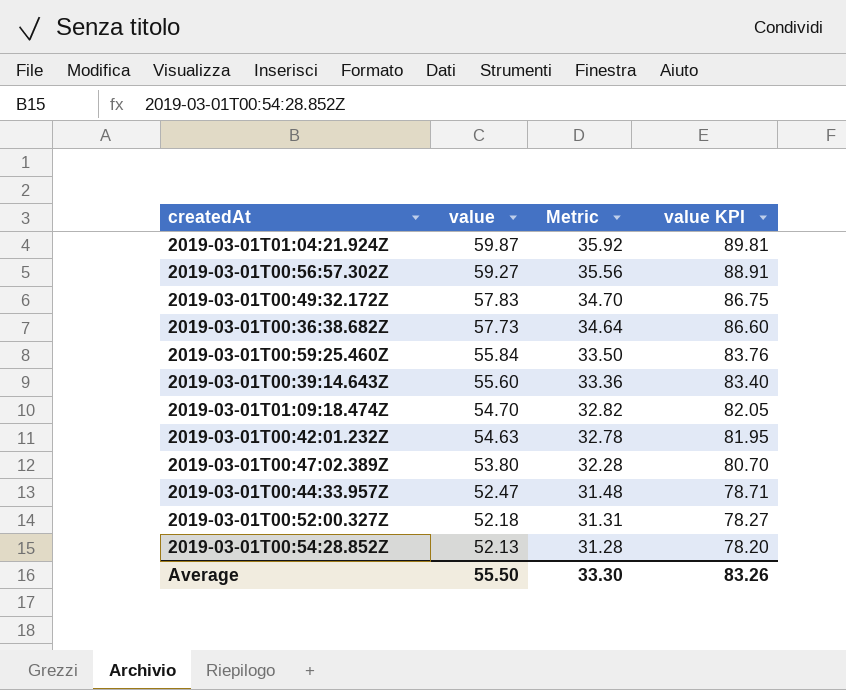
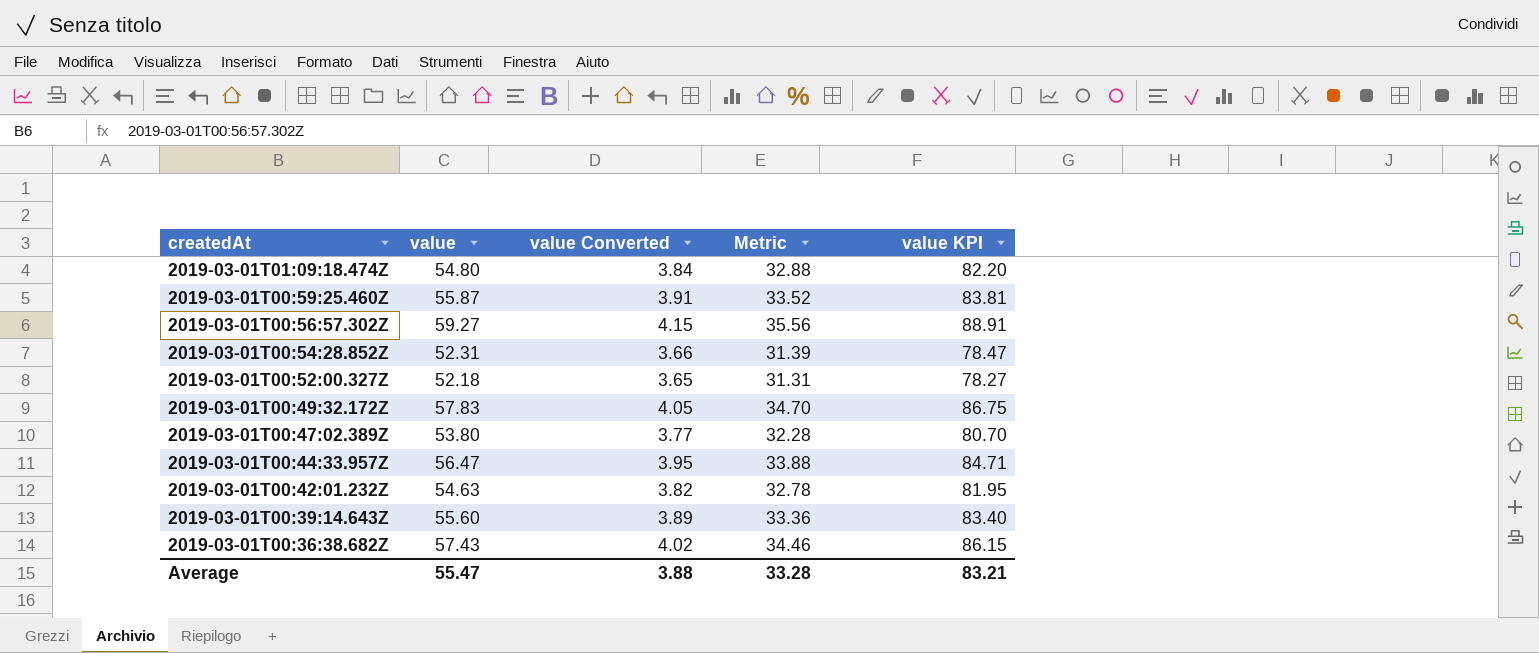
row order: value descending -> createdAt descending
column value Converted | formula: none -> [value] * 0.07
row 2019-03-01T01:04:21.924Z: 59.87 | 35.92 | 89.81 -> none
2019-03-01T01:09:18.474Z | value: 54.70 -> 54.80
2019-03-01T01:09:18.474Z | Metric: 32.82 -> 32.88
2019-03-01T01:09:18.474Z | value KPI: 82.05 -> 82.20
2019-03-01T00:59:25.460Z | value: 55.84 -> 55.87
2019-03-01T00:59:25.460Z | Metric: 33.50 -> 33.52
2019-03-01T00:59:25.460Z | value KPI: 83.76 -> 83.81
2019-03-01T00:54:28.852Z | value: 52.13 -> 52.31
2019-03-01T00:54:28.852Z | Metric: 31.28 -> 31.39
2019-03-01T00:54:28.852Z | value KPI: 78.20 -> 78.47
2019-03-01T00:44:33.957Z | value: 52.47 -> 56.47
2019-03-01T00:44:33.957Z | Metric: 31.48 -> 33.88
2019-03-01T00:44:33.957Z | value KPI: 78.71 -> 84.71
2019-03-01T00:36:38.682Z | value: 57.73 -> 57.43
2019-03-01T00:36:38.682Z | Metric: 34.64 -> 34.46
2019-03-01T00:36:38.682Z | value KPI: 86.60 -> 86.15
Average | value: 55.50 -> 55.47
Average | Metric: 33.30 -> 33.28
Average | value KPI: 83.26 -> 83.21

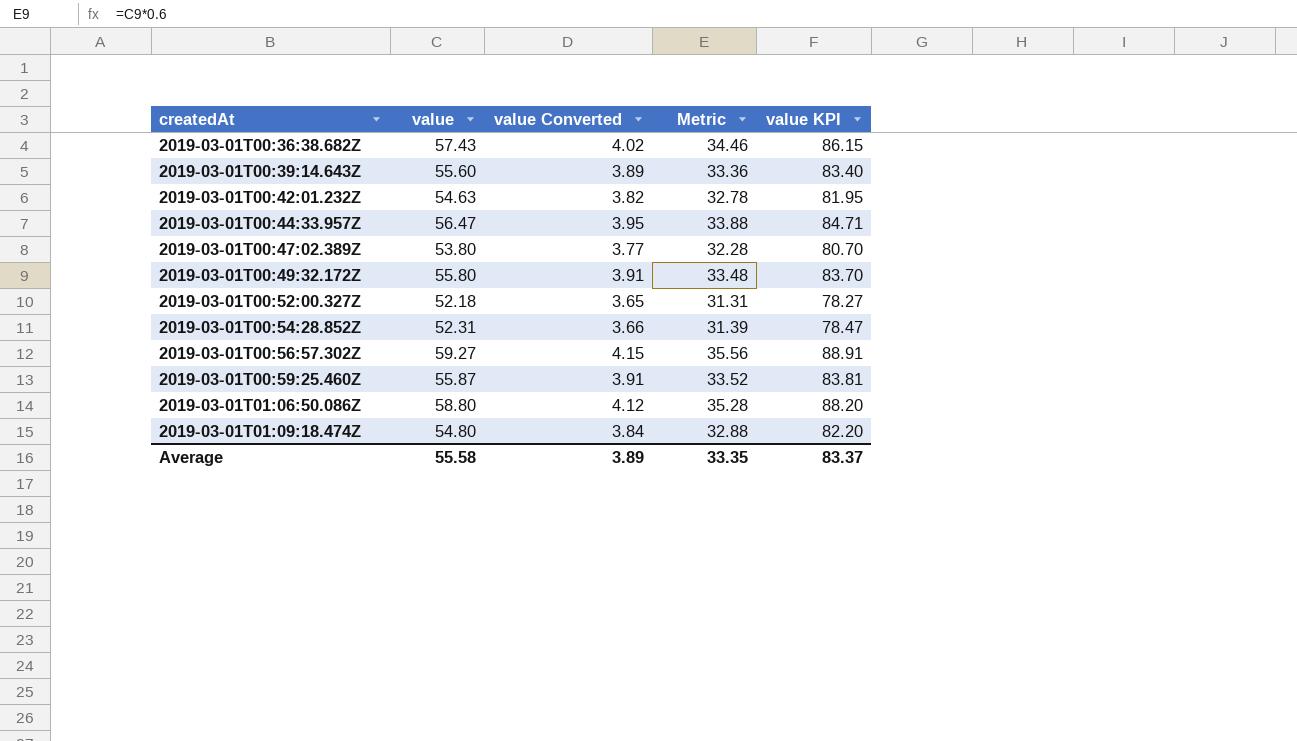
row order: createdAt descending -> createdAt ascending
2019-03-01T00:49:32.172Z | value: 57.83 -> 55.80
2019-03-01T00:49:32.172Z | value Converted: 4.05 -> 3.91
2019-03-01T00:49:32.172Z | Metric: 34.70 -> 33.48
2019-03-01T00:49:32.172Z | value KPI: 86.75 -> 83.70
row 2019-03-01T01:06:50.086Z: none -> 58.80 | 4.12 | 35.28 | 88.20
Average | value: 55.47 -> 55.58
Average | value Converted: 3.88 -> 3.89
Average | Metric: 33.28 -> 33.35
Average | value KPI: 83.21 -> 83.37

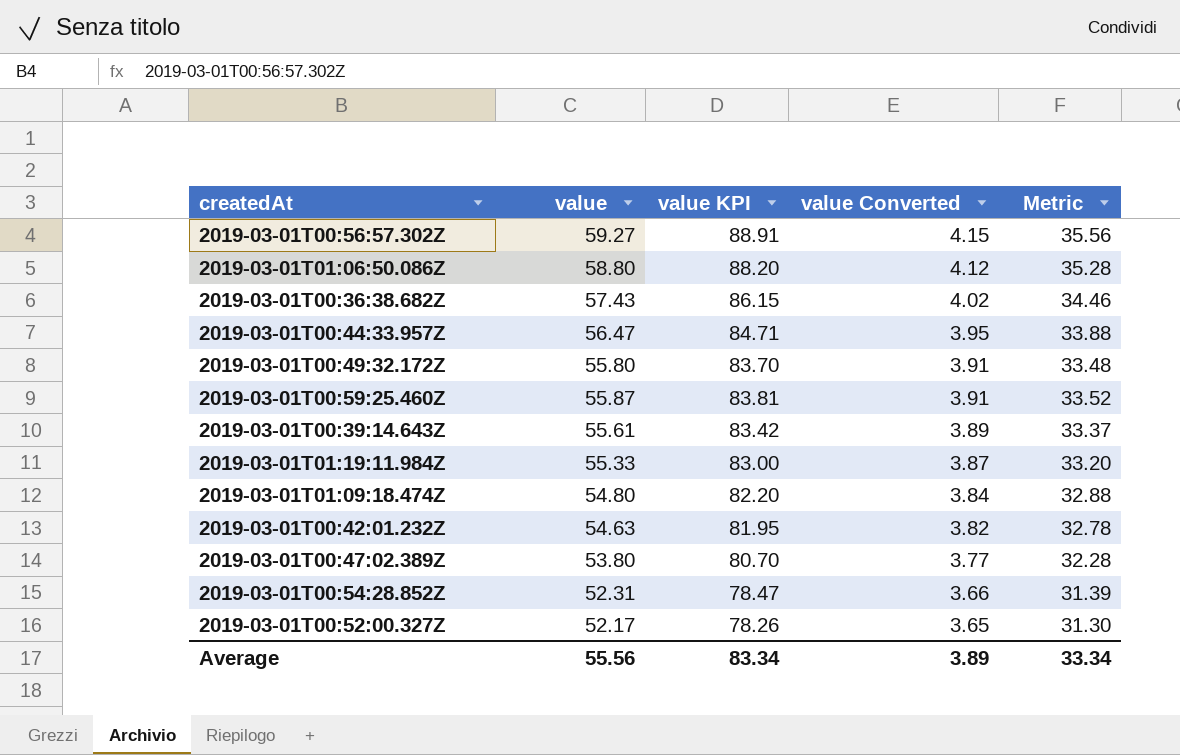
row order: createdAt ascending -> value Converted descending
column value KPI | position: 5 -> 3
2019-03-01T00:39:14.643Z | value: 55.60 -> 55.61
2019-03-01T00:39:14.643Z | value KPI: 83.40 -> 83.42
2019-03-01T00:39:14.643Z | Metric: 33.36 -> 33.37
row 2019-03-01T01:19:11.984Z: none -> 55.33 | 83.00 | 3.87 | 33.20
2019-03-01T00:52:00.327Z | value: 52.18 -> 52.17
2019-03-01T00:52:00.327Z | value KPI: 78.27 -> 78.26
2019-03-01T00:52:00.327Z | Metric: 31.31 -> 31.30
Average | value: 55.58 -> 55.56
Average | value KPI: 83.37 -> 83.34
Average | Metric: 33.35 -> 33.34

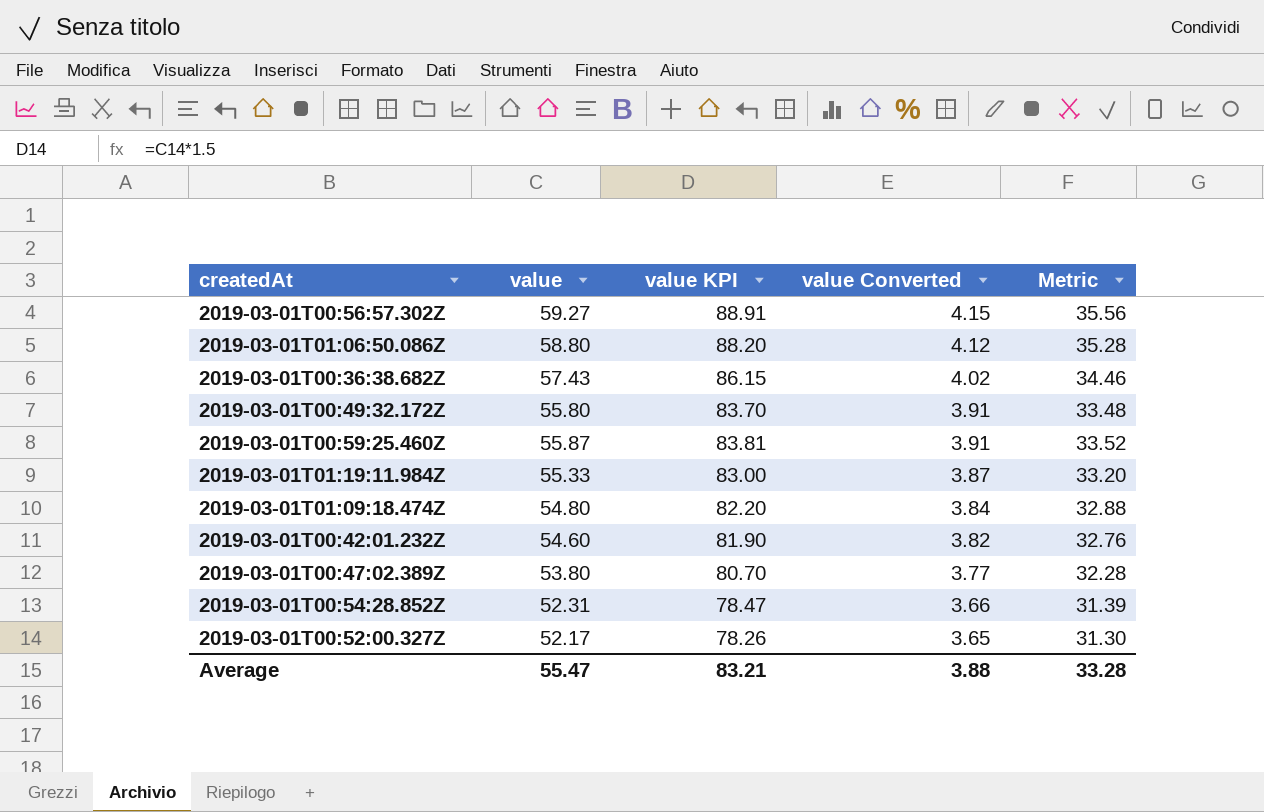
row 2019-03-01T00:44:33.957Z: 56.47 | 84.71 | 3.95 | 33.88 -> none
row 2019-03-01T00:39:14.643Z: 55.61 | 83.42 | 3.89 | 33.37 -> none
2019-03-01T00:42:01.232Z | value: 54.63 -> 54.60
2019-03-01T00:42:01.232Z | value KPI: 81.95 -> 81.90
2019-03-01T00:42:01.232Z | Metric: 32.78 -> 32.76
Average | value: 55.56 -> 55.47
Average | value KPI: 83.34 -> 83.21
Average | value Converted: 3.89 -> 3.88
Average | Metric: 33.34 -> 33.28

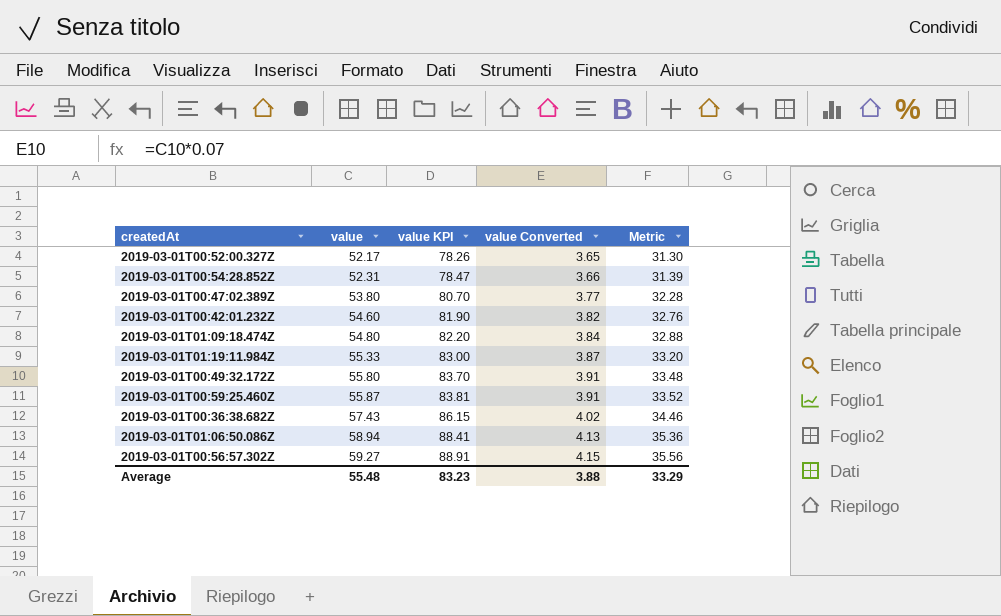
row order: value Converted descending -> value ascending
2019-03-01T01:06:50.086Z | value: 58.80 -> 58.94
2019-03-01T01:06:50.086Z | value KPI: 88.20 -> 88.41
2019-03-01T01:06:50.086Z | value Converted: 4.12 -> 4.13
2019-03-01T01:06:50.086Z | Metric: 35.28 -> 35.36
Average | value: 55.47 -> 55.48
Average | value KPI: 83.21 -> 83.23
Average | Metric: 33.28 -> 33.29

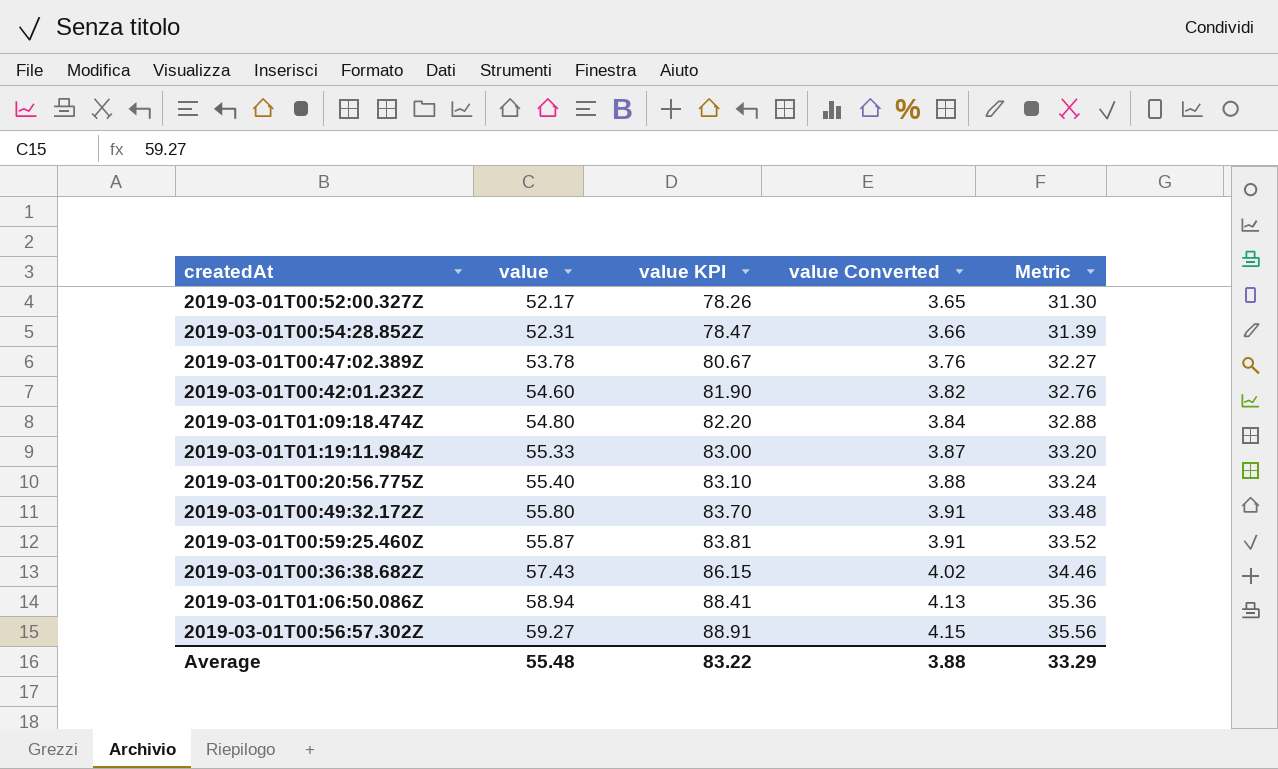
2019-03-01T00:47:02.389Z | value: 53.80 -> 53.78
2019-03-01T00:47:02.389Z | value KPI: 80.70 -> 80.67
2019-03-01T00:47:02.389Z | value Converted: 3.77 -> 3.76
2019-03-01T00:47:02.389Z | Metric: 32.28 -> 32.27
row 2019-03-01T00:20:56.775Z: none -> 55.40 | 83.10 | 3.88 | 33.24
Average | value KPI: 83.23 -> 83.22

